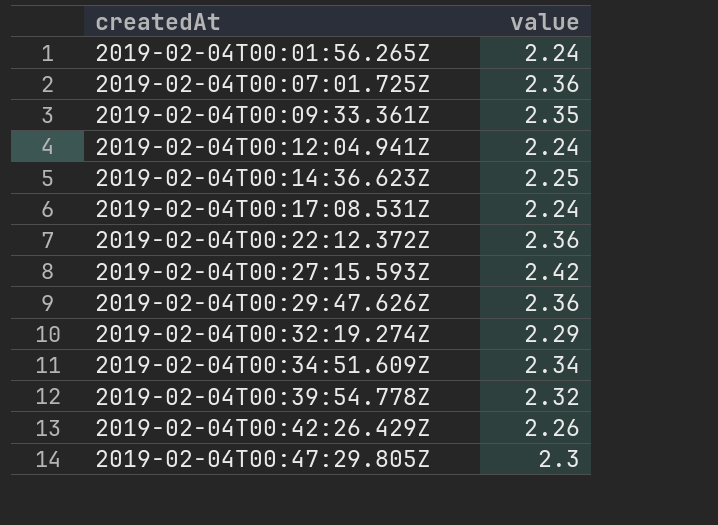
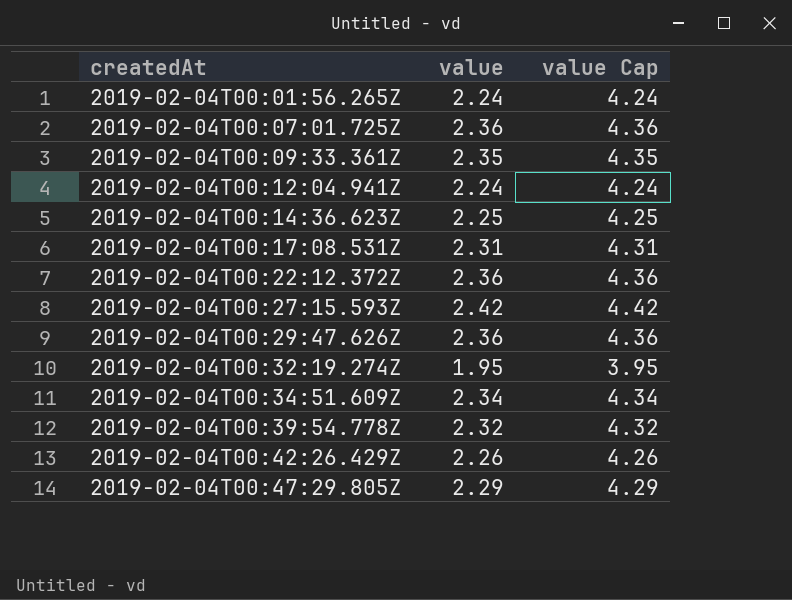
column value Cap | formula: none -> [value] + 2
2019-02-04T00:17:08.531Z | value: 2.24 -> 2.31
2019-02-04T00:32:19.274Z | value: 2.29 -> 1.95
2019-02-04T00:47:29.805Z | value: 2.3 -> 2.29

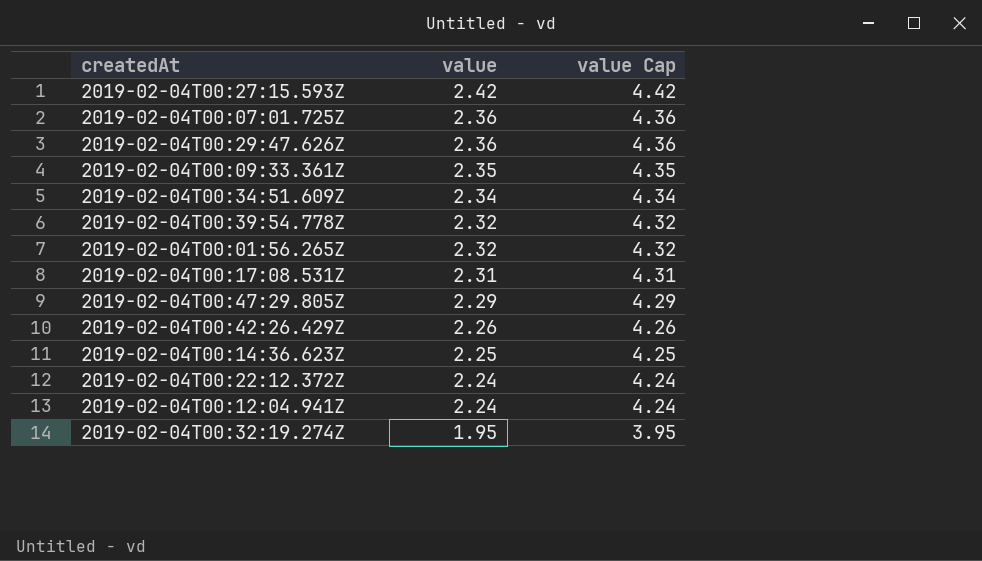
row order: createdAt ascending -> value descending
2019-02-04T00:01:56.265Z | value: 2.24 -> 2.32
2019-02-04T00:01:56.265Z | value Cap: 4.24 -> 4.32
2019-02-04T00:22:12.372Z | value: 2.36 -> 2.24
2019-02-04T00:22:12.372Z | value Cap: 4.36 -> 4.24

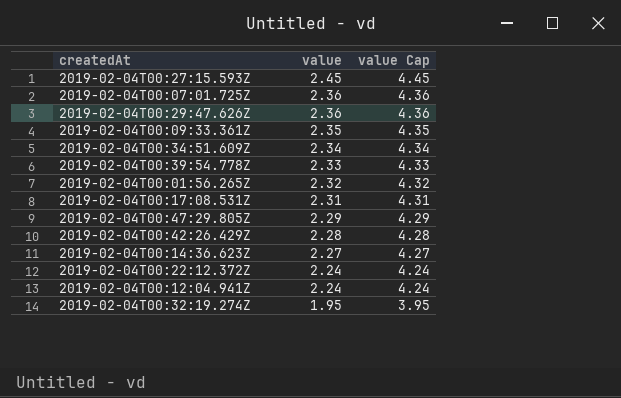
2019-02-04T00:27:15.593Z | value: 2.42 -> 2.45
2019-02-04T00:27:15.593Z | value Cap: 4.42 -> 4.45
2019-02-04T00:39:54.778Z | value: 2.32 -> 2.33
2019-02-04T00:39:54.778Z | value Cap: 4.32 -> 4.33
2019-02-04T00:42:26.429Z | value: 2.26 -> 2.28
2019-02-04T00:42:26.429Z | value Cap: 4.26 -> 4.28
2019-02-04T00:14:36.623Z | value: 2.25 -> 2.27
2019-02-04T00:14:36.623Z | value Cap: 4.25 -> 4.27

